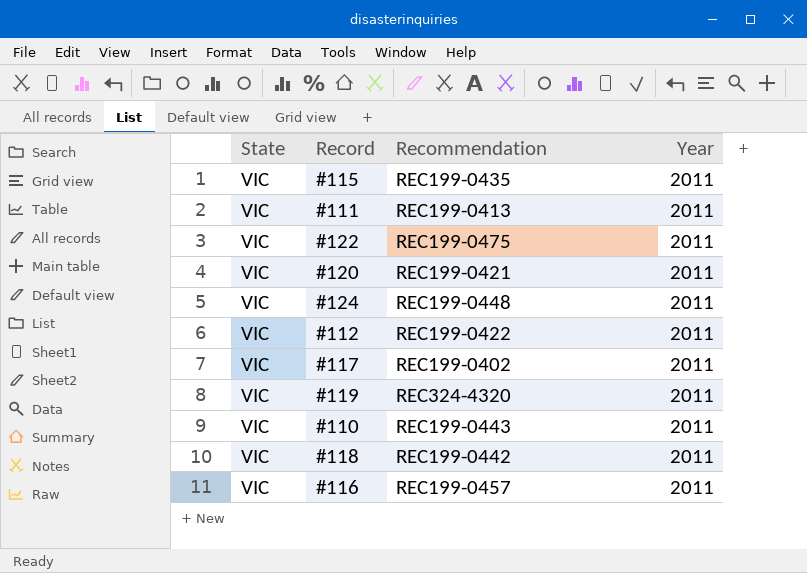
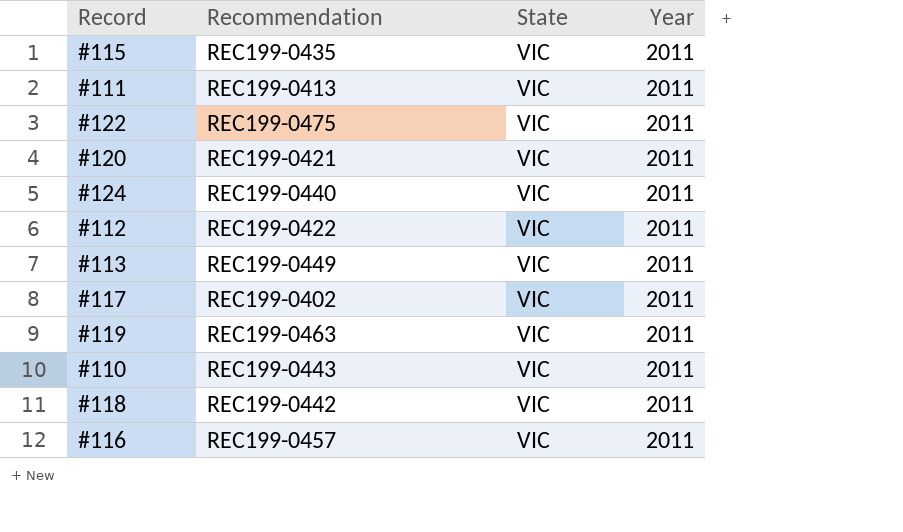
column State | position: 1 -> 3
#124 | Recommendation: REC199-0448 -> REC199-0440
row #113: none -> REC199-0449 | VIC | 2011
#119 | Recommendation: REC324-4320 -> REC199-0463

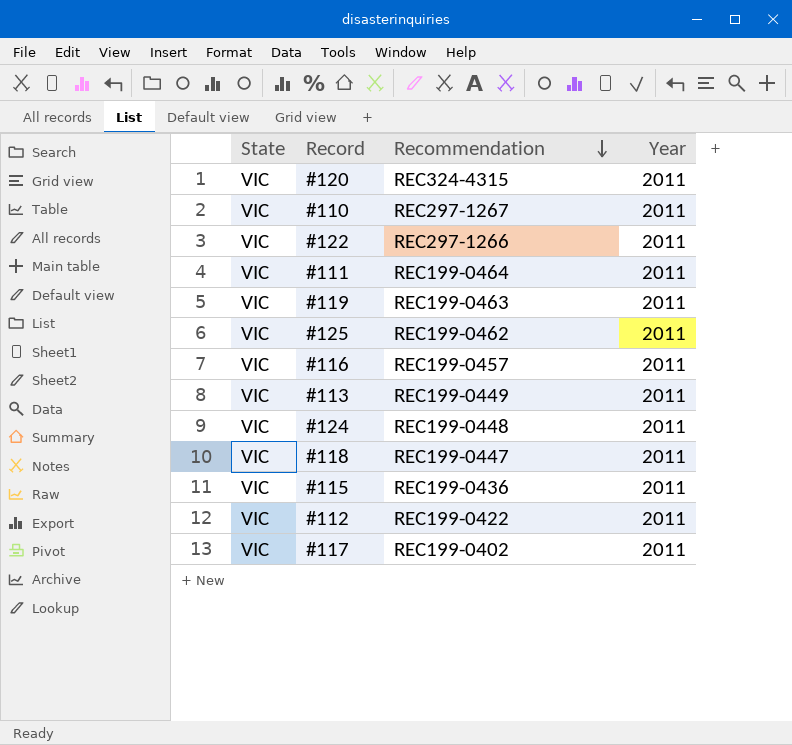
row order: none -> Recommendation descending
column State | position: 3 -> 1
#120 | Recommendation: REC199-0421 -> REC324-4315
#110 | Recommendation: REC199-0443 -> REC297-1267
#122 | Recommendation: REC199-0475 -> REC297-1266
#111 | Recommendation: REC199-0413 -> REC199-0464
row #125: none -> VIC | REC199-0462 | 2011
#124 | Recommendation: REC199-0440 -> REC199-0448
#118 | Recommendation: REC199-0442 -> REC199-0447
#115 | Recommendation: REC199-0435 -> REC199-0436

